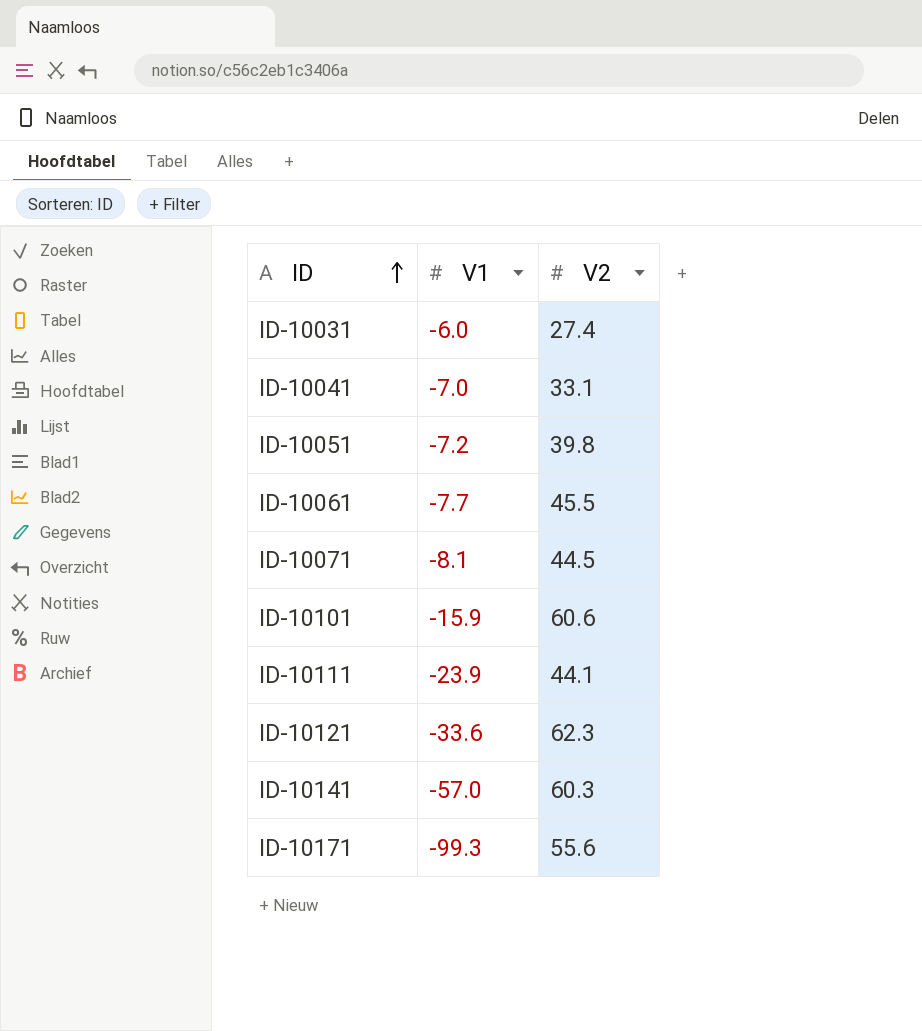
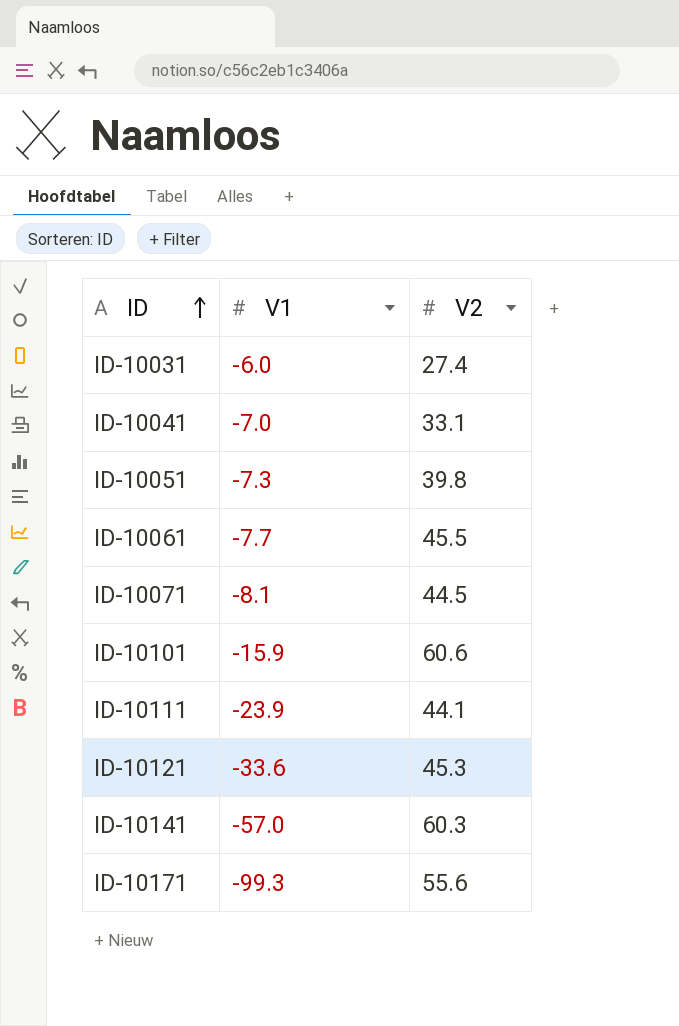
ID-10051 | V1: -7.2 -> -7.3
ID-10121 | V2: 62.3 -> 45.3

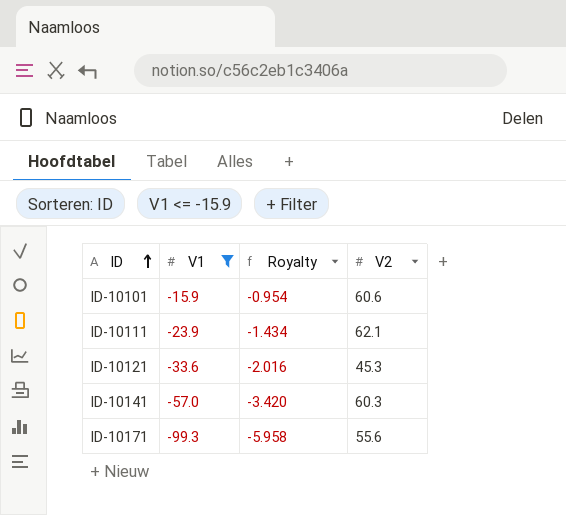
filter: none -> V1 <= -15.9
column Royalty | formula: none -> [V1] * 0.06
ID-10111 | V2: 44.1 -> 62.1

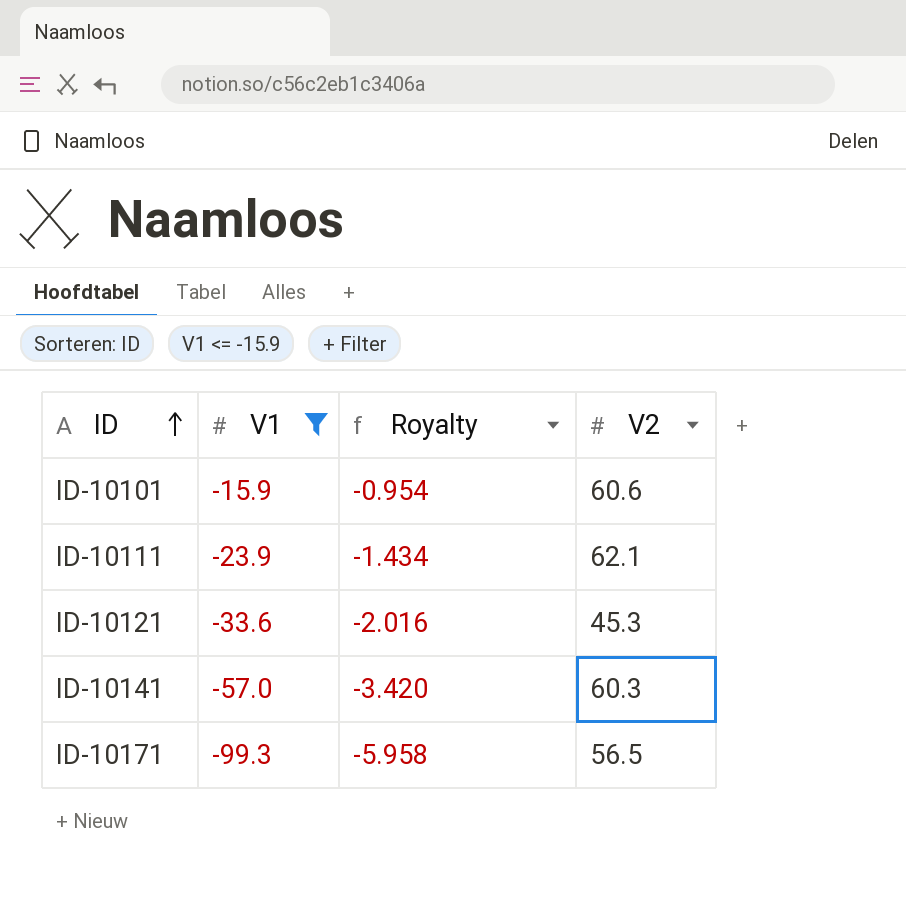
ID-10171 | V2: 55.6 -> 56.5

